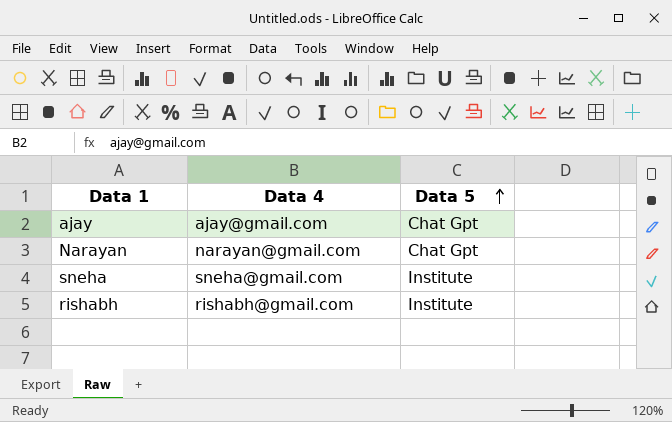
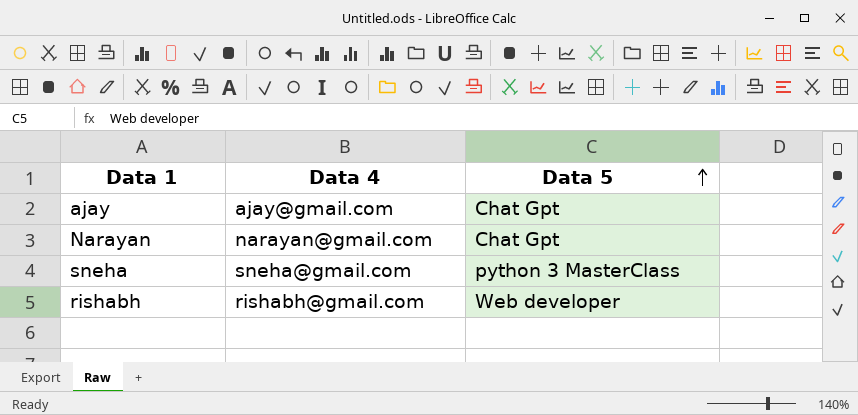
sneha | Data 5: Institute -> python 3 MasterClass
rishabh | Data 5: Institute -> Web developer

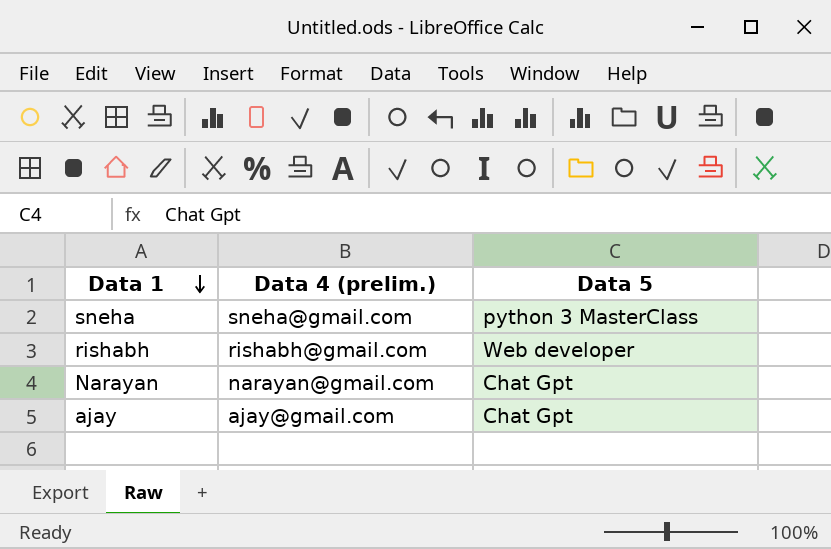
row order: Data 5 ascending -> Data 1 descending
column name: Data 4 -> Data 4 (prelim.)

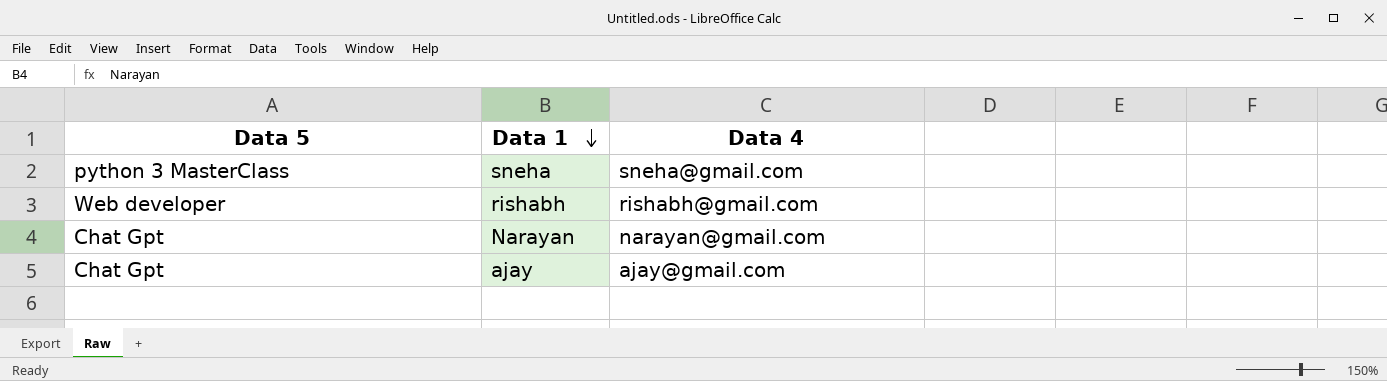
column Data 5 | position: 3 -> 1
column name: Data 4 (prelim.) -> Data 4

